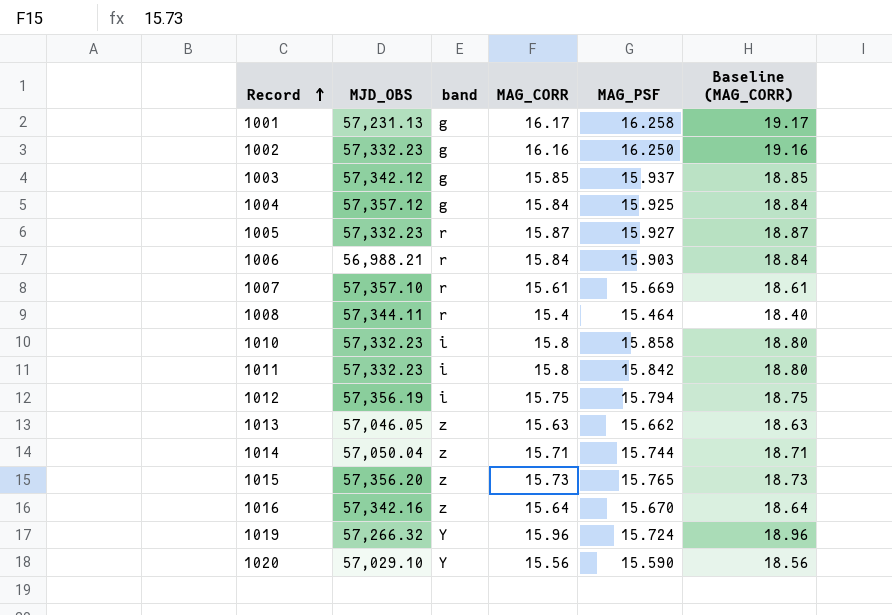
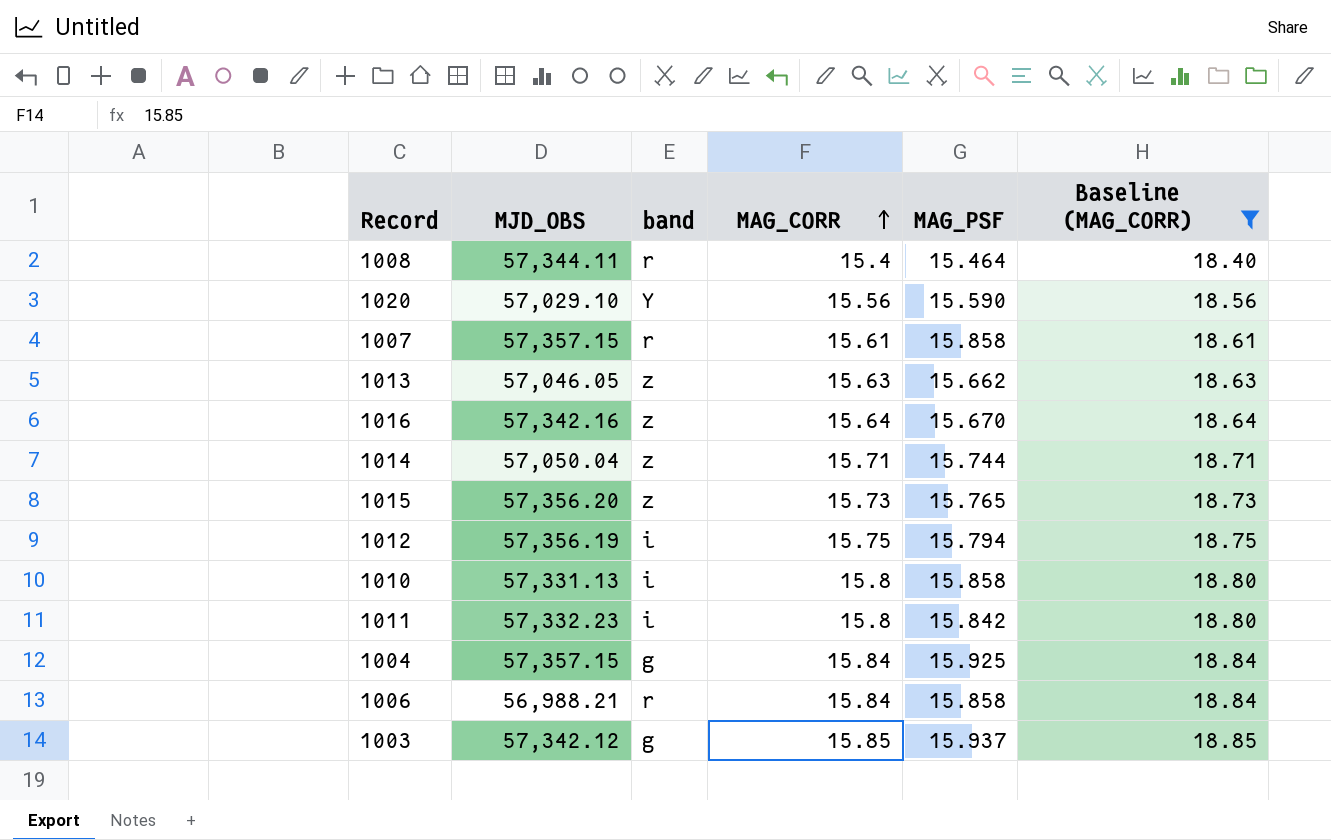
filter: none -> Baseline (MAG_CORR) <= 18.85
row order: Record ascending -> MAG_CORR ascending
1007 | MJD_OBS: 57,357.10 -> 57,357.15
1007 | MAG_PSF: 15.669 -> 15.858
1010 | MJD_OBS: 57,332.23 -> 57,331.13
1004 | MJD_OBS: 57,357.12 -> 57,357.15
1006 | MAG_PSF: 15.903 -> 15.858

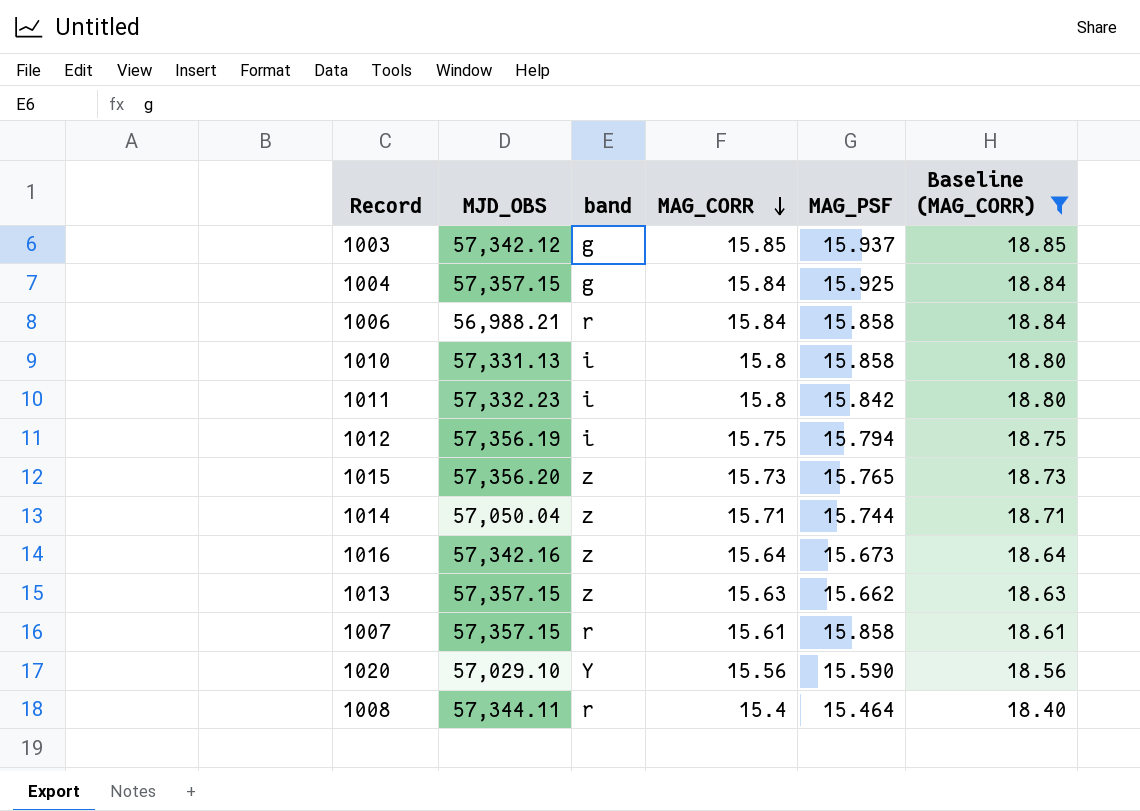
row order: MAG_CORR ascending -> MAG_CORR descending
1016 | MAG_PSF: 15.670 -> 15.673
1013 | MJD_OBS: 57,046.05 -> 57,357.15

